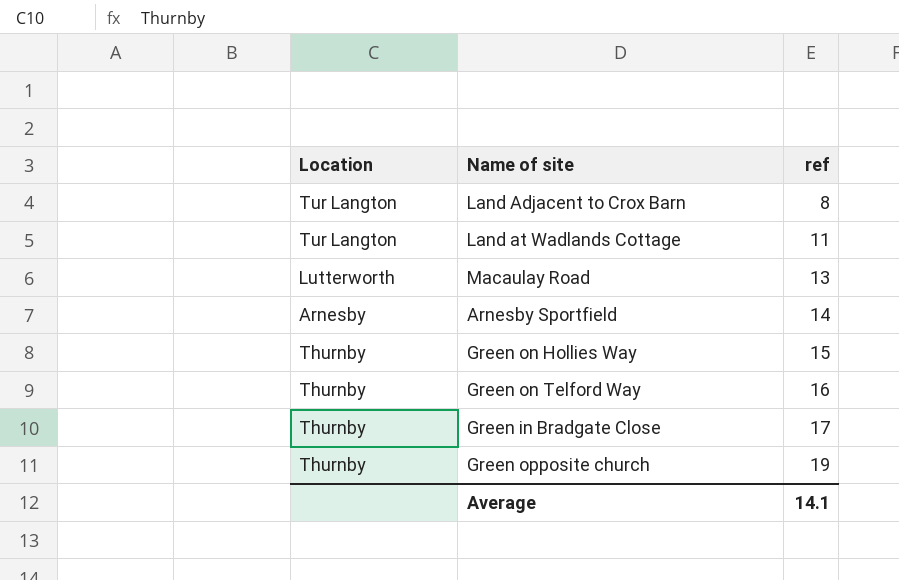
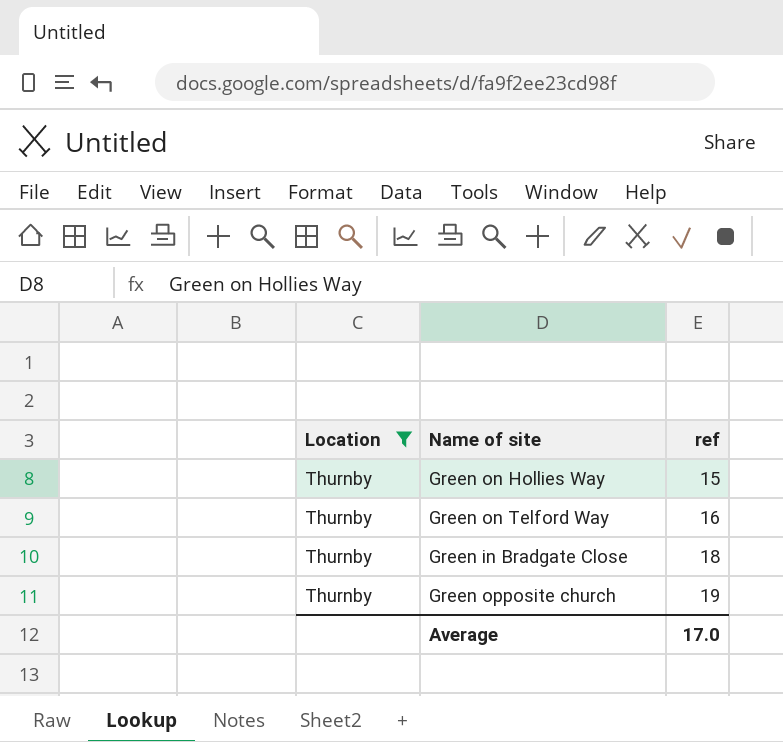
filter: none -> Location = Thurnby
Green in Bradgate Close | ref: 17 -> 18
Average | ref: 14.1 -> 17.0

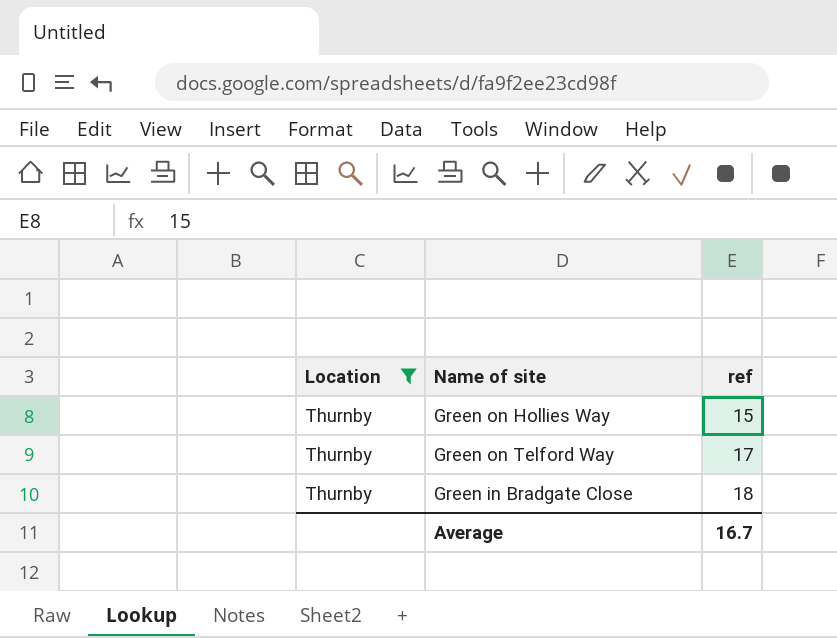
row Green opposite church: Thurnby | 19 -> none
Green on Telford Way | ref: 16 -> 17
Average | ref: 17.0 -> 16.7

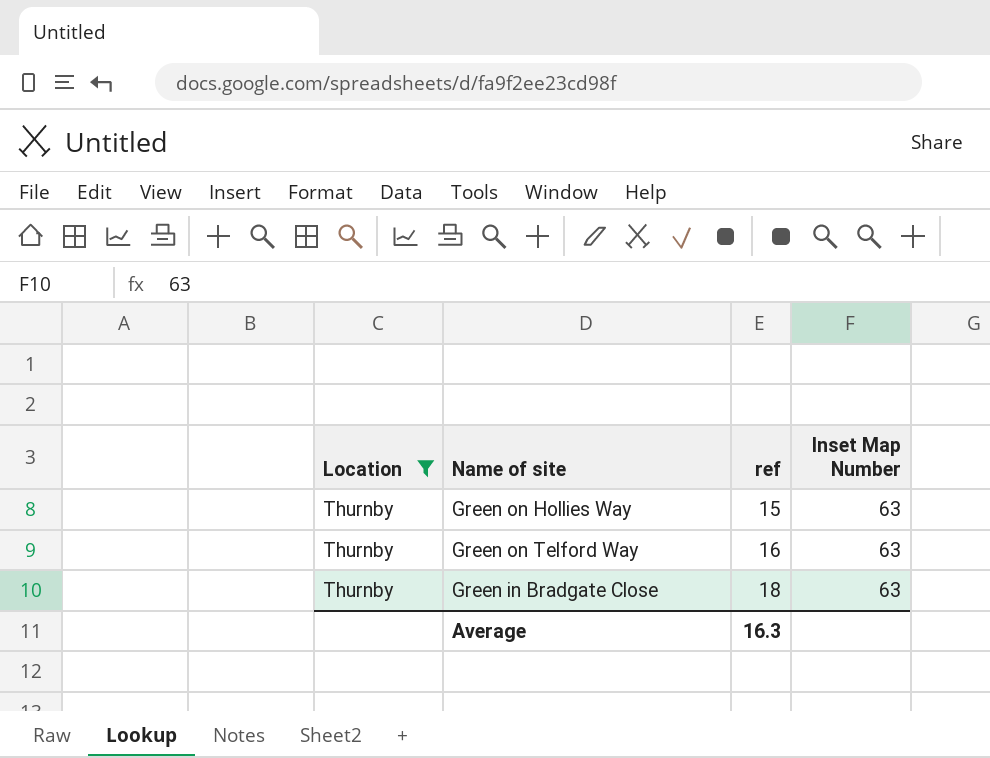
column Inset Map Number | position: none -> 4
Green on Telford Way | ref: 17 -> 16
Average | ref: 16.7 -> 16.3

